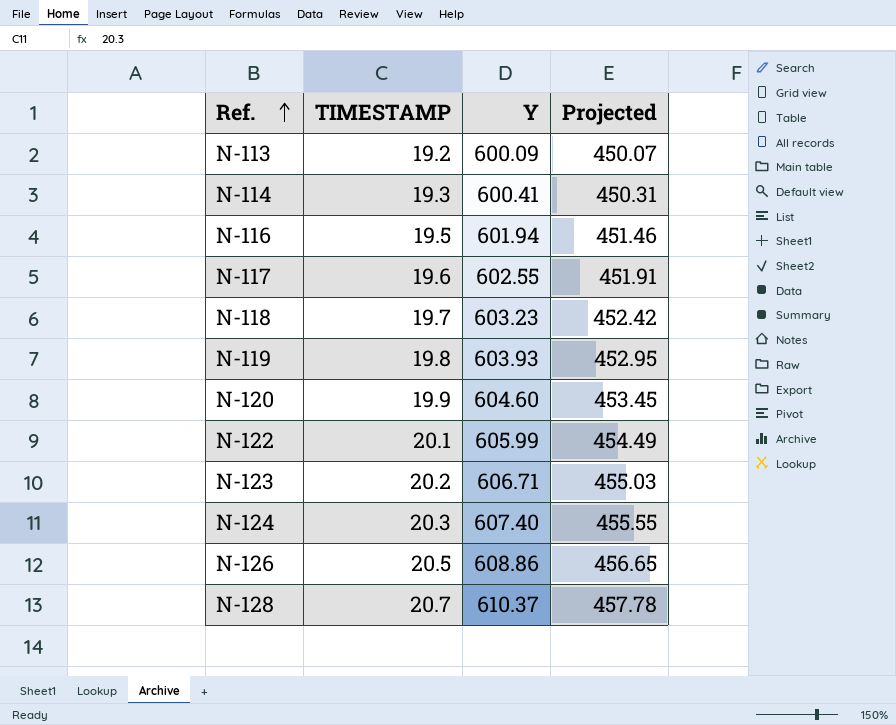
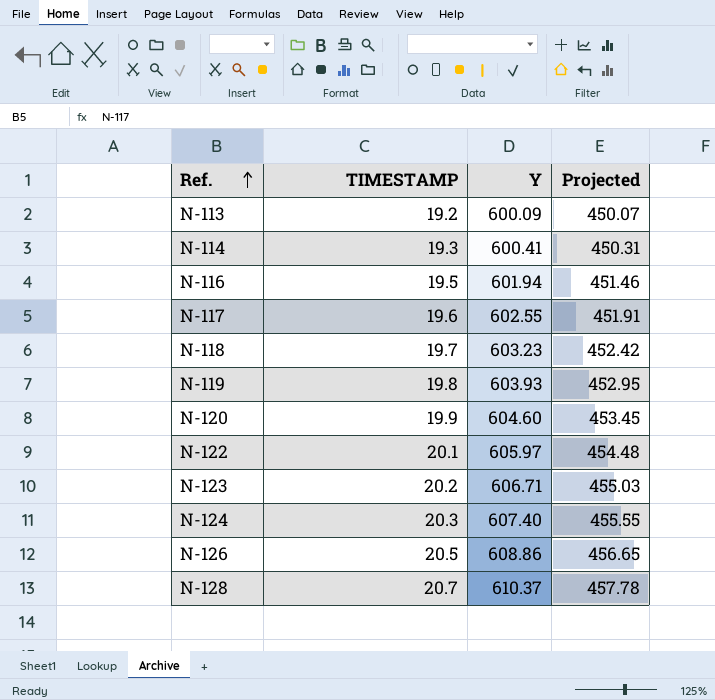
N-122 | Y: 605.99 -> 605.97
N-122 | Projected: 454.49 -> 454.48

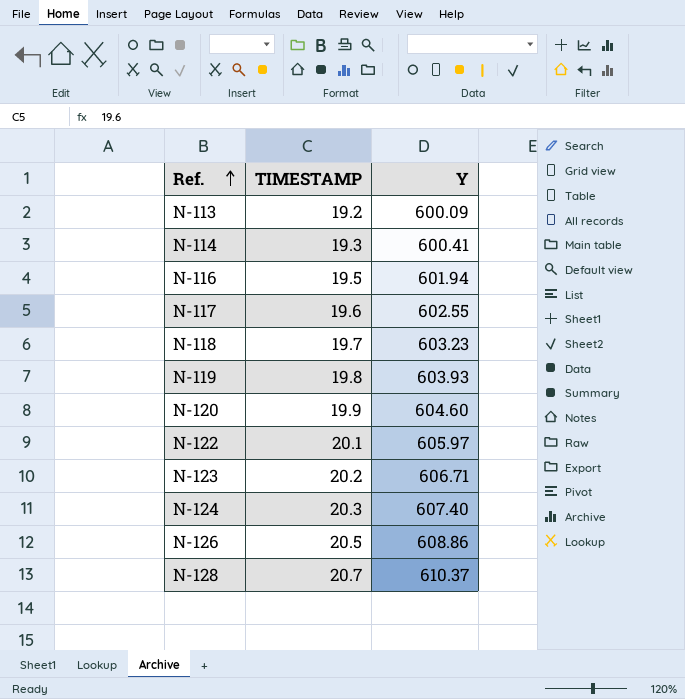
column Projected | formula: [Y] * 0.75 -> none

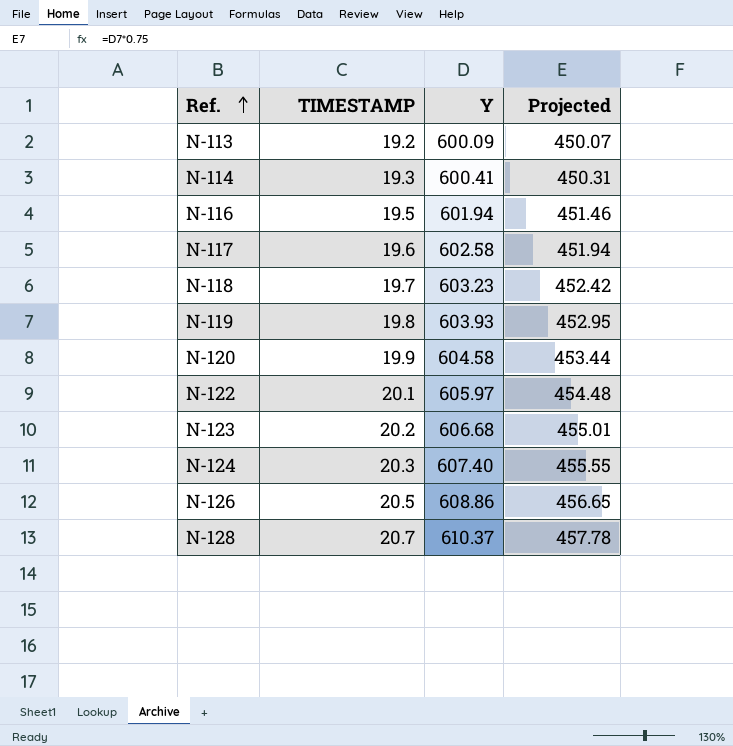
column Projected | formula: none -> [Y] * 0.75
N-117 | Y: 602.55 -> 602.58
N-120 | Y: 604.60 -> 604.58
N-123 | Y: 606.71 -> 606.68

